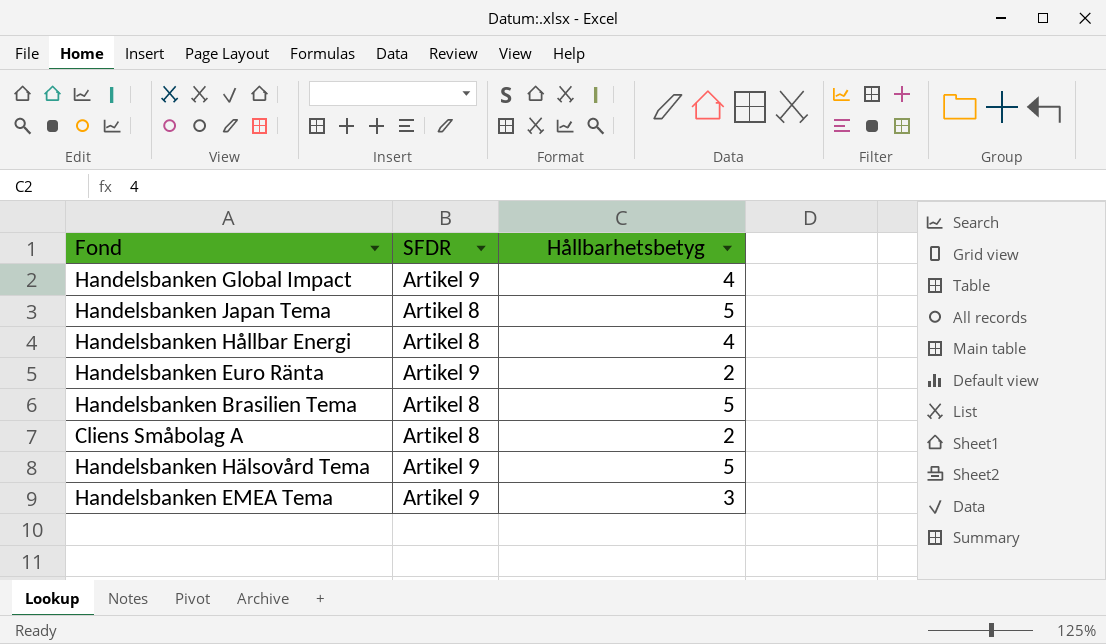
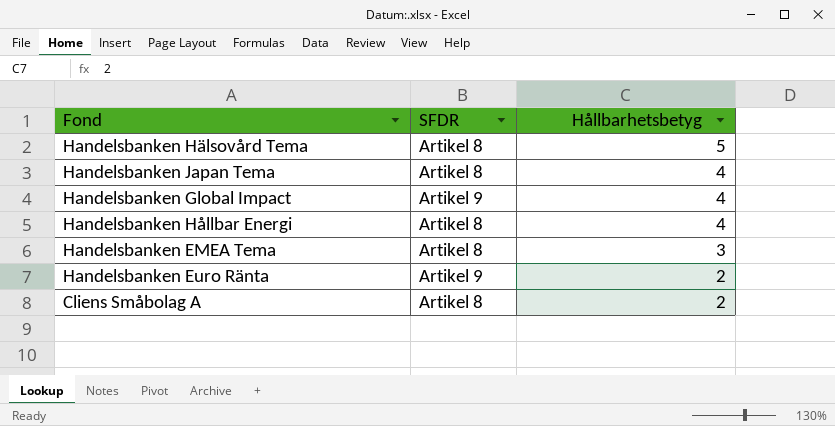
row order: none -> Hållbarhetsbetyg descending
row Handelsbanken Brasilien Tema: Artikel 8 | 5 -> none
Handelsbanken Hälsovård Tema | SFDR: Artikel 9 -> Artikel 8
Handelsbanken Japan Tema | Hållbarhetsbetyg: 5 -> 4
Handelsbanken EMEA Tema | SFDR: Artikel 9 -> Artikel 8

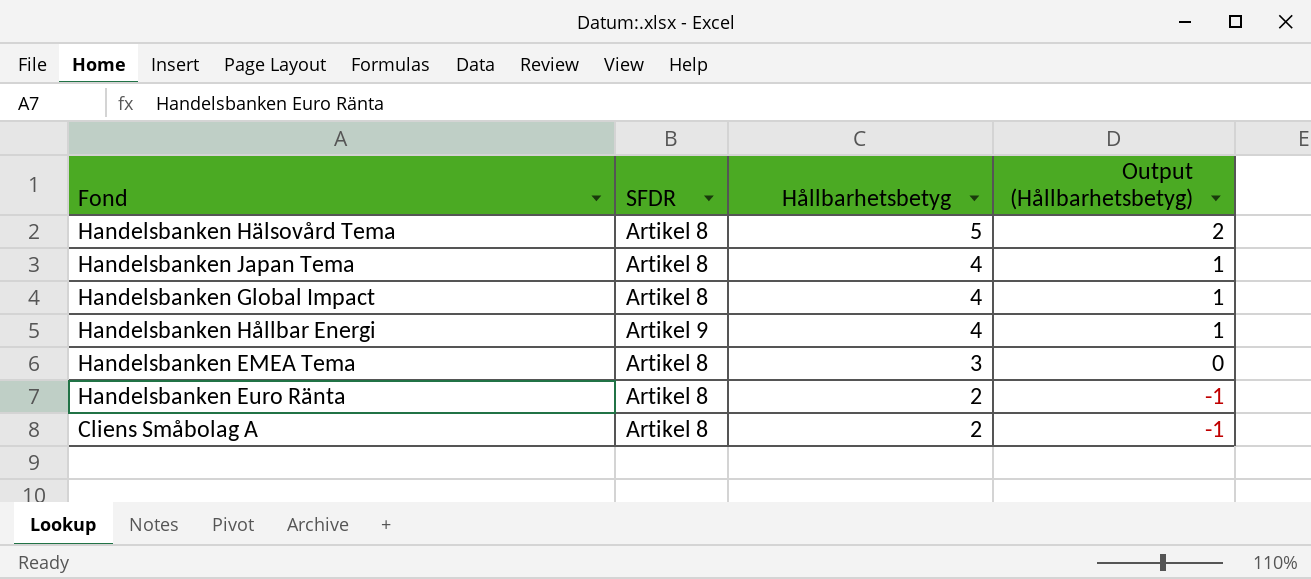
column Output (Hållbarhetsbetyg) | formula: none -> [Hållbarhetsbetyg] - 3
Handelsbanken Global Impact | SFDR: Artikel 9 -> Artikel 8
Handelsbanken Hållbar Energi | SFDR: Artikel 8 -> Artikel 9
Handelsbanken Euro Ränta | SFDR: Artikel 9 -> Artikel 8

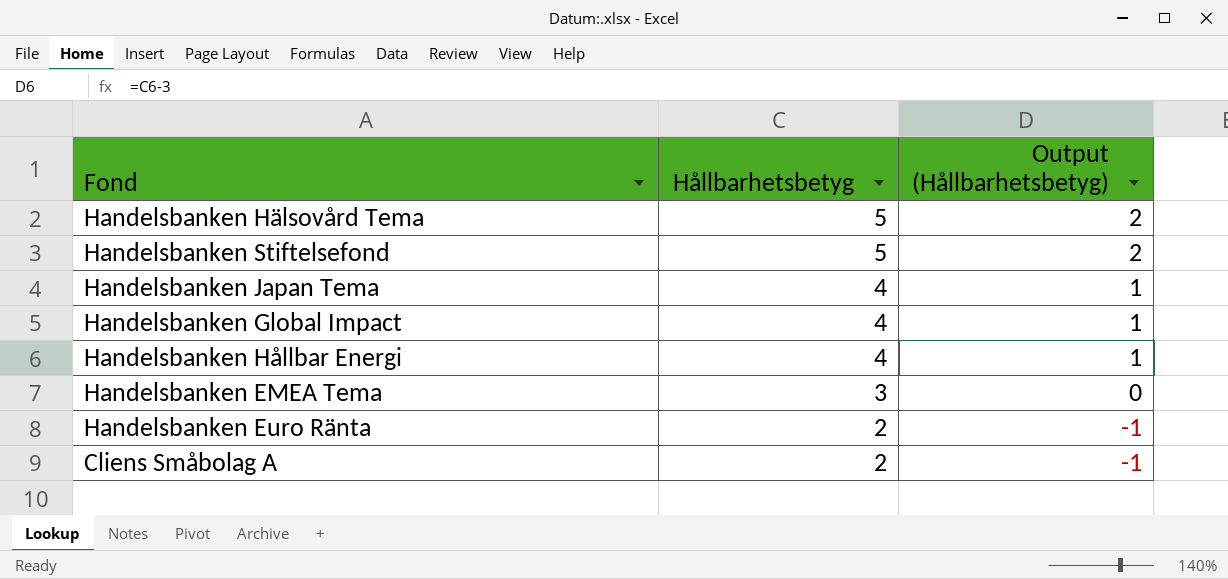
column SFDR | position: 2 -> none
row Handelsbanken Stiftelsefond: none -> 5 | 2

